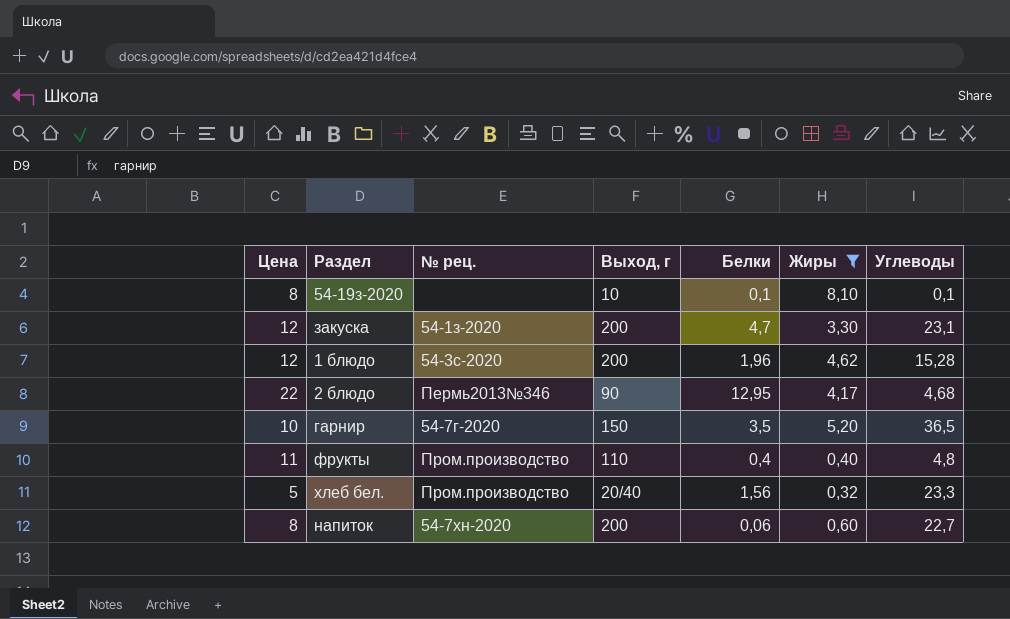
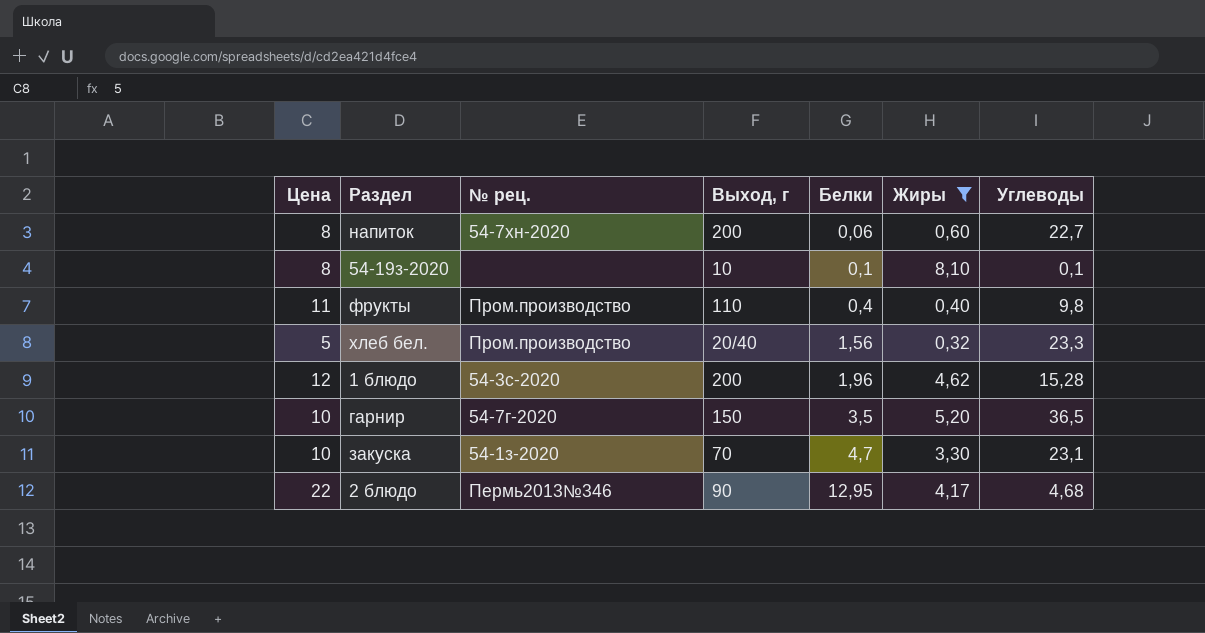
row order: none -> Белки ascending
фрукты | Углеводы: 4,8 -> 9,8
закуска | Цена: 12 -> 10
закуска | Выход, г: 200 -> 70

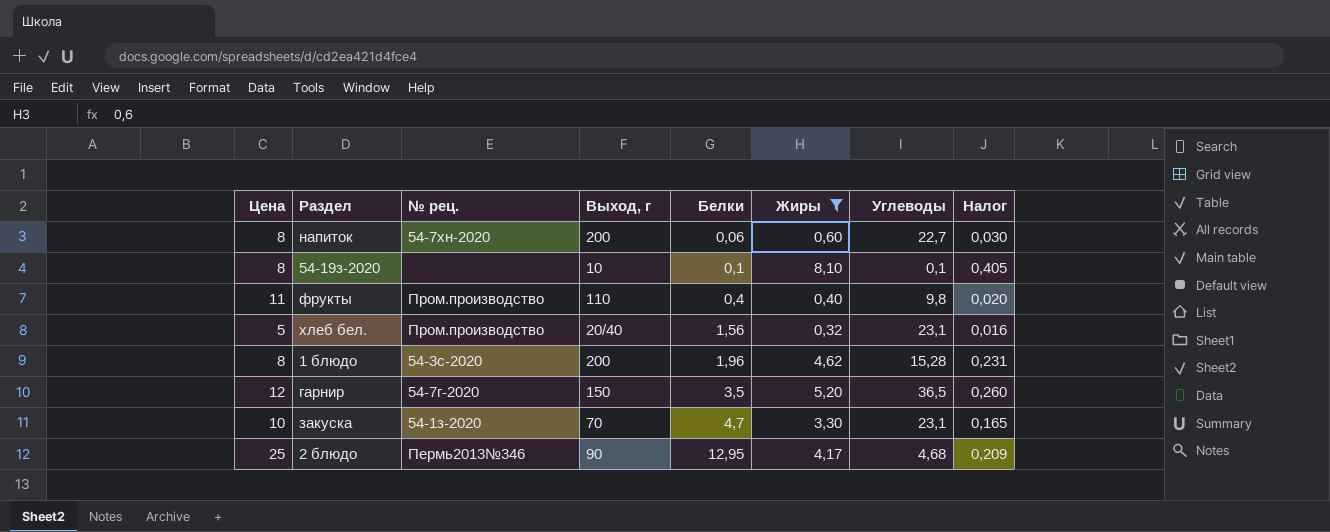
column Налог | formula: none -> [Жиры] * 0,05
хлеб бел. | Углеводы: 23,3 -> 23,1
1 блюдо | Цена: 12 -> 8
гарнир | Цена: 10 -> 12
2 блюдо | Цена: 22 -> 25

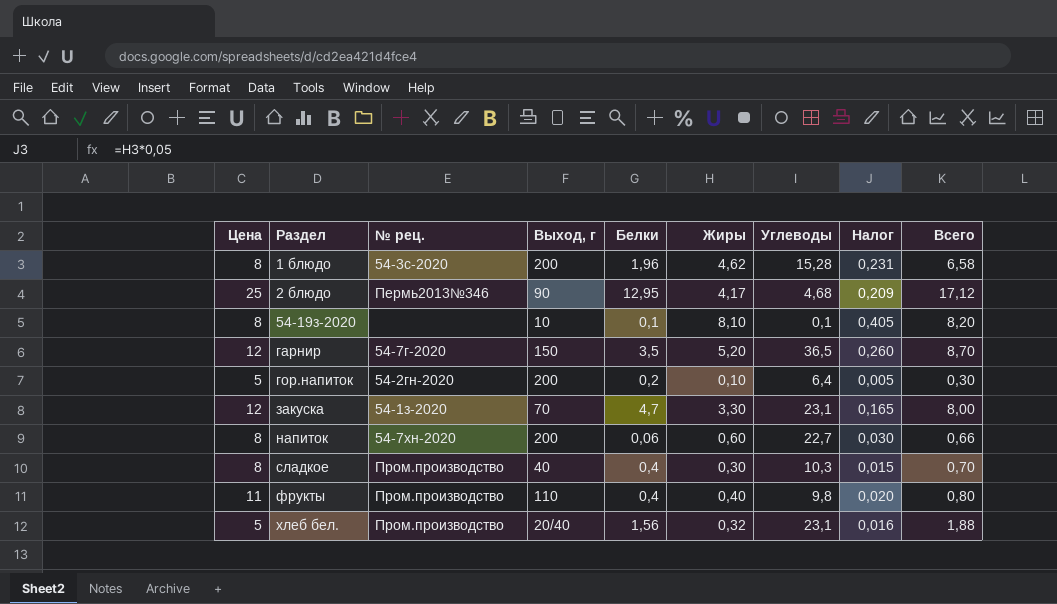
filter: Жиры >= 0,32 -> none
row order: Белки ascending -> Раздел ascending
column Всего | formula: none -> [Белки] + [Жиры]
закуска | Цена: 10 -> 12

